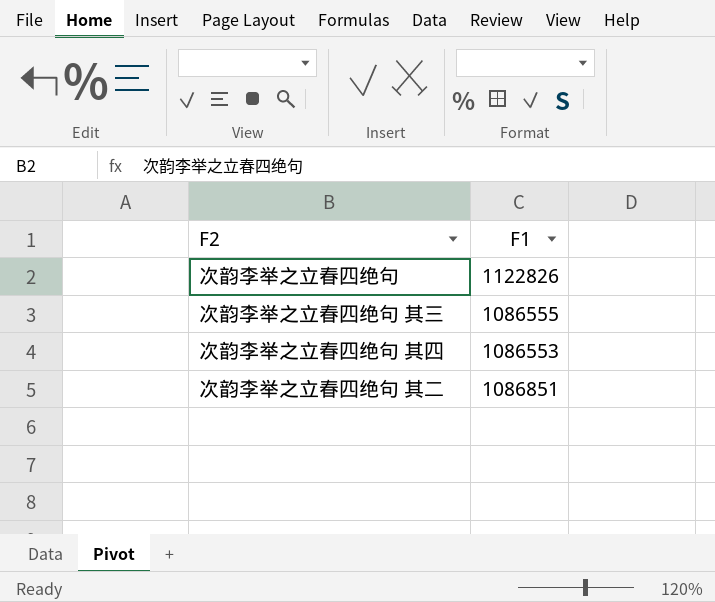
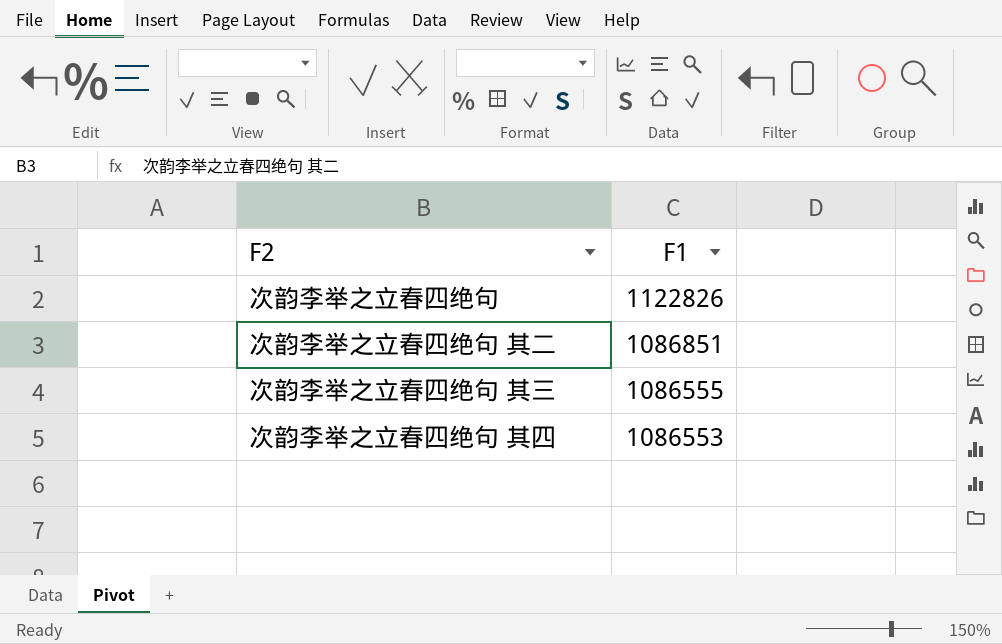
row order: none -> F1 descending

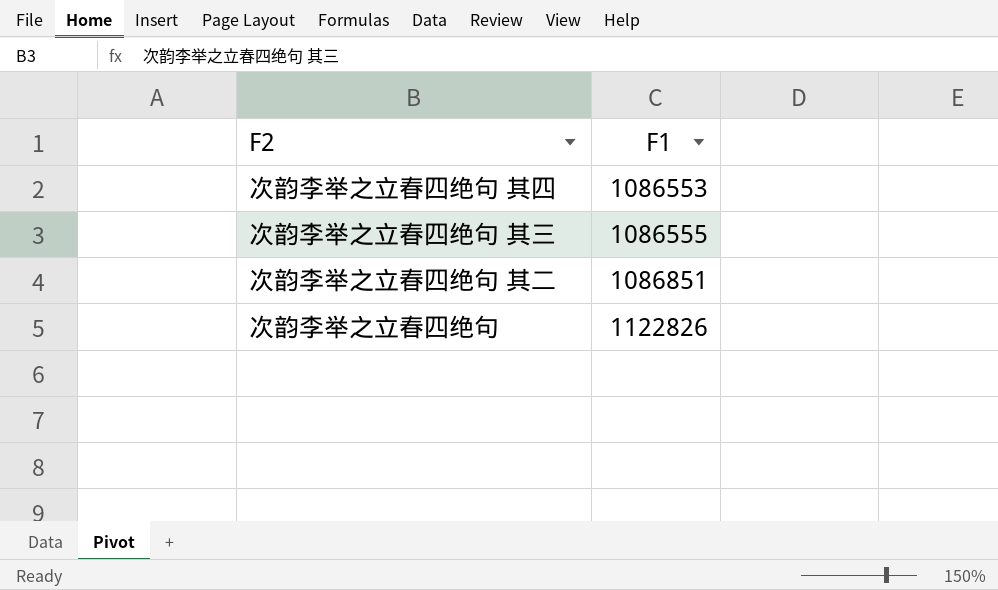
row order: F1 descending -> F1 ascending

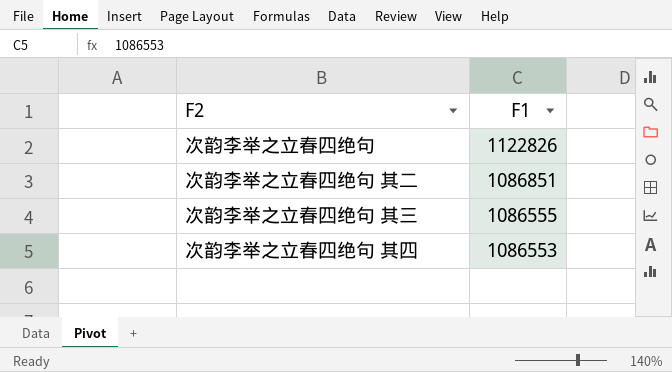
row order: F1 ascending -> F1 descending

